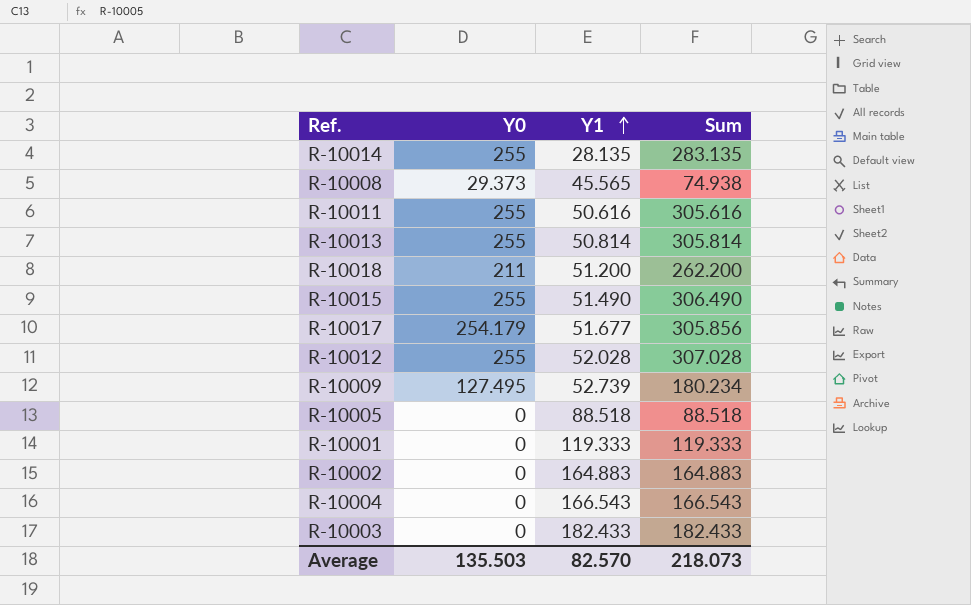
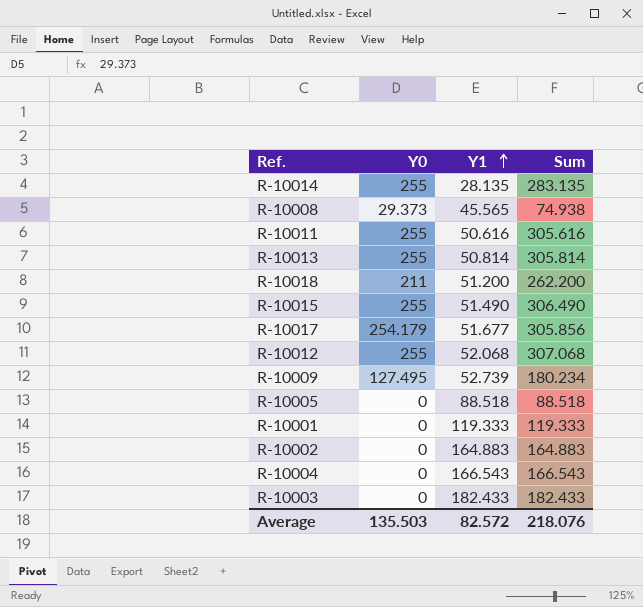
R-10012 | Y1: 52.028 -> 52.068
R-10012 | Sum: 307.028 -> 307.068
Average | Y1: 82.570 -> 82.572
Average | Sum: 218.073 -> 218.076

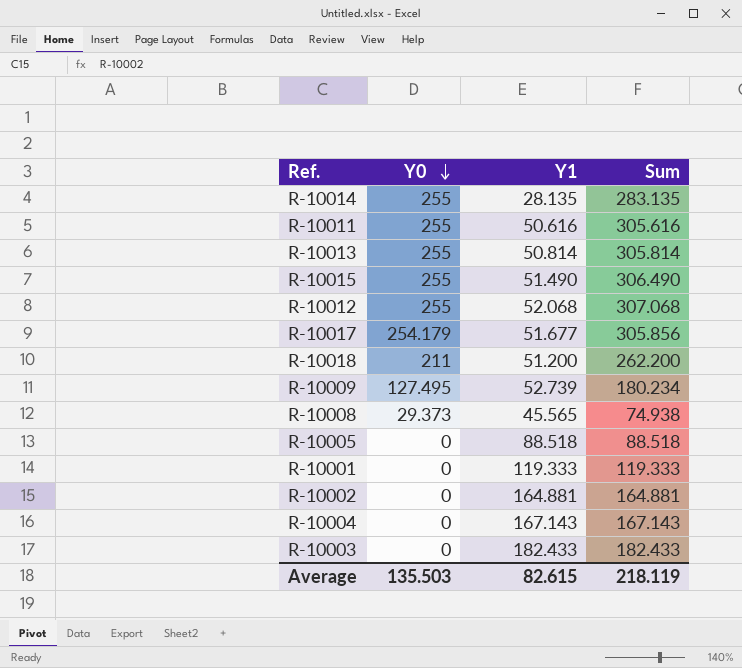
row order: Y1 ascending -> Y0 descending
R-10002 | Y1: 164.883 -> 164.881
R-10002 | Sum: 164.883 -> 164.881
R-10004 | Y1: 166.543 -> 167.143
R-10004 | Sum: 166.543 -> 167.143
Average | Y1: 82.572 -> 82.615
Average | Sum: 218.076 -> 218.119

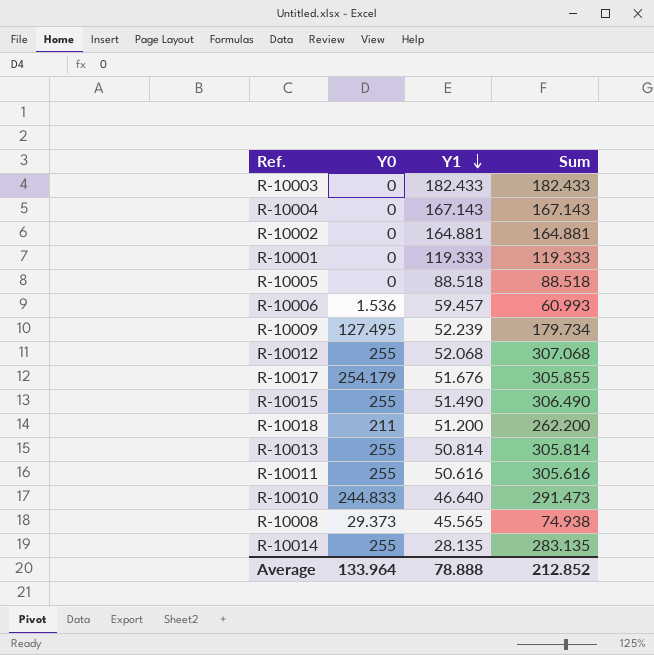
row order: Y0 descending -> Y1 descending
row R-10006: none -> 1.536 | 59.457 | 60.993
R-10009 | Y1: 52.739 -> 52.239
R-10009 | Sum: 180.234 -> 179.734
R-10017 | Y1: 51.677 -> 51.676
R-10017 | Sum: 305.856 -> 305.855
row R-10010: none -> 244.833 | 46.640 | 291.473
Average | Y0: 135.503 -> 133.964
Average | Y1: 82.615 -> 78.888
Average | Sum: 218.119 -> 212.852

